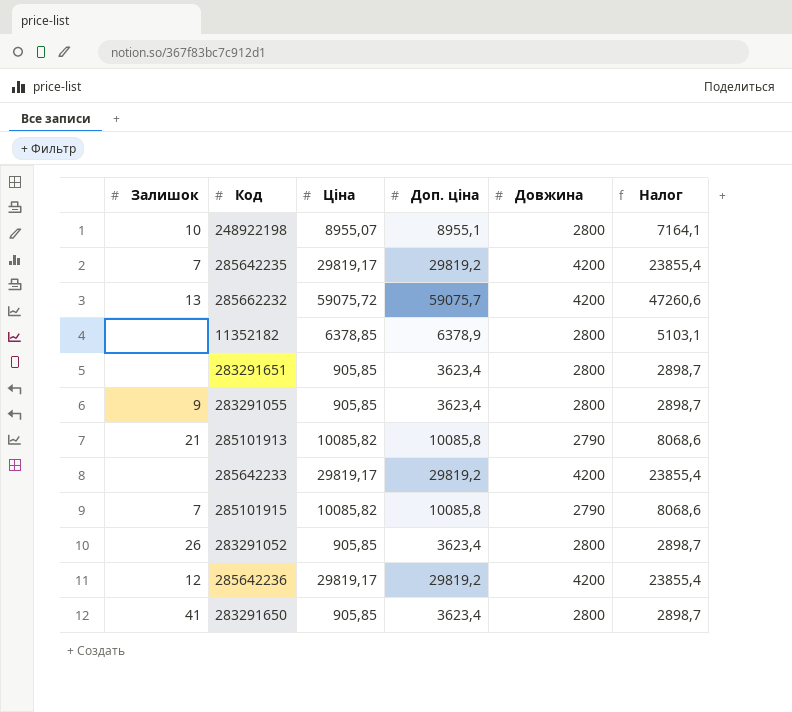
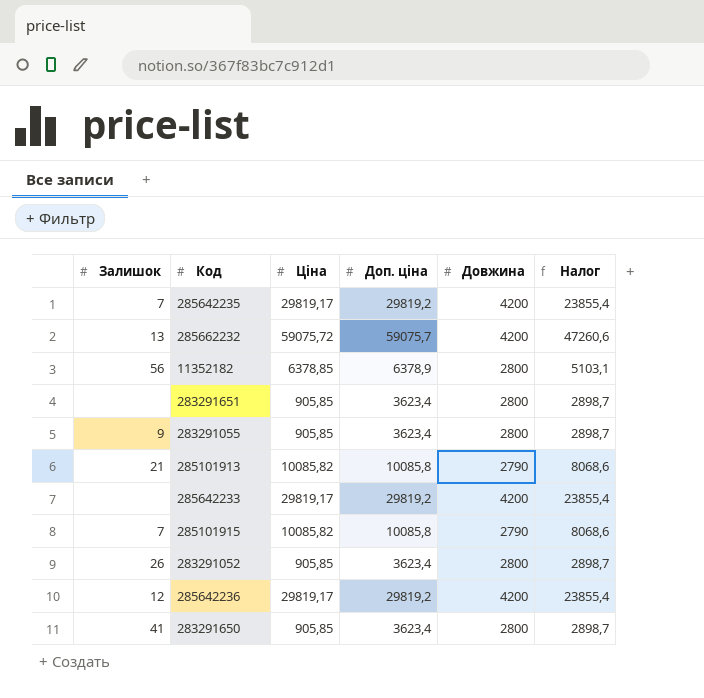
row 248922198: 10 | 8955,07 | 8955,1 | 2800 | 7164,1 -> none
11352182 | Залишок: none -> 56

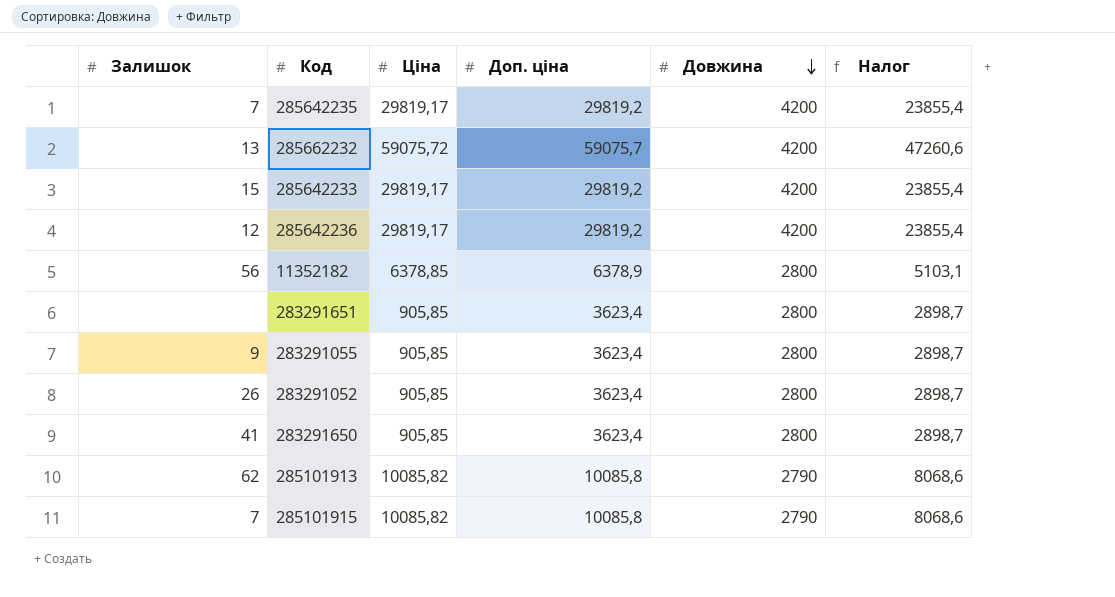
row order: none -> Довжина descending
285642233 | Залишок: none -> 15
285101913 | Залишок: 21 -> 62

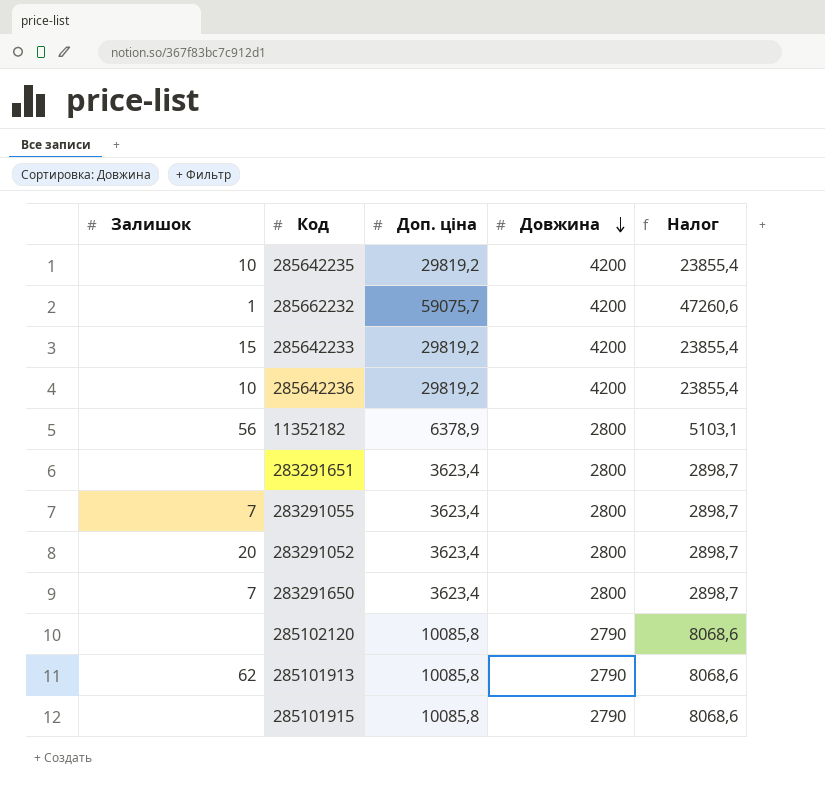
column Ціна | position: 3 -> none
285642235 | Залишок: 7 -> 10
285662232 | Залишок: 13 -> 1
285642236 | Залишок: 12 -> 10
283291055 | Залишок: 9 -> 7
283291052 | Залишок: 26 -> 20
283291650 | Залишок: 41 -> 7
row 285102120: none -> none | 10085,8 | 2790 | 8068,6
285101915 | Залишок: 7 -> none

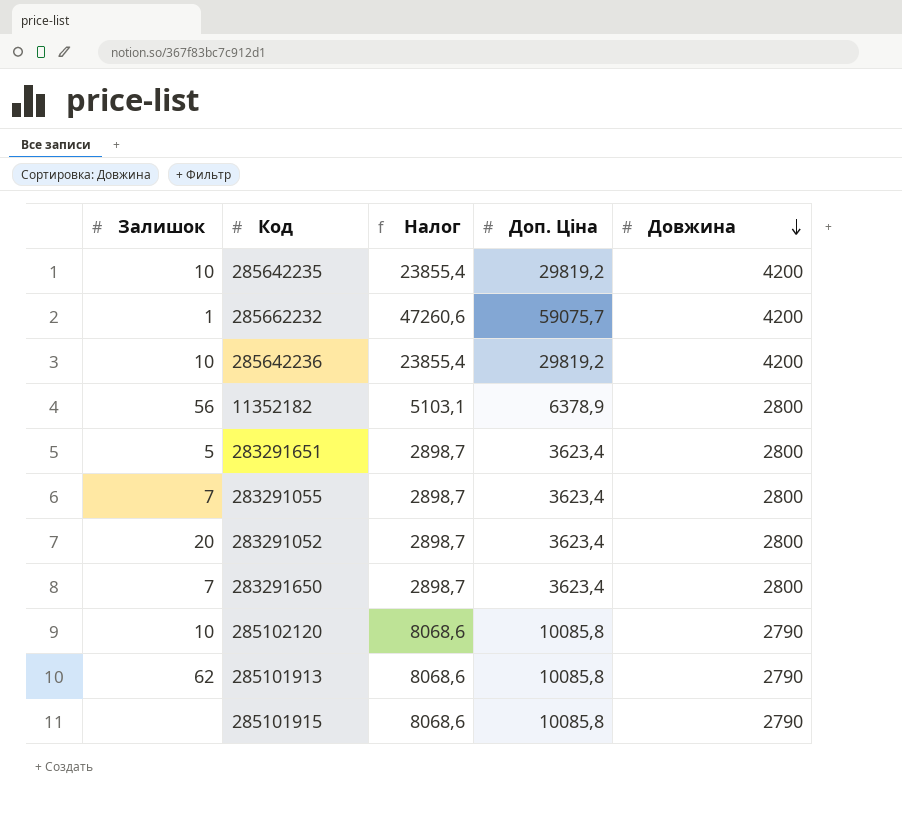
column Налог | position: 5 -> 3
column name: Доп. ціна -> Доп. Ціна
row 285642233: 15 | 29819,2 | 4200 | 23855,4 -> none
283291651 | Залишок: none -> 5
285102120 | Залишок: none -> 10

